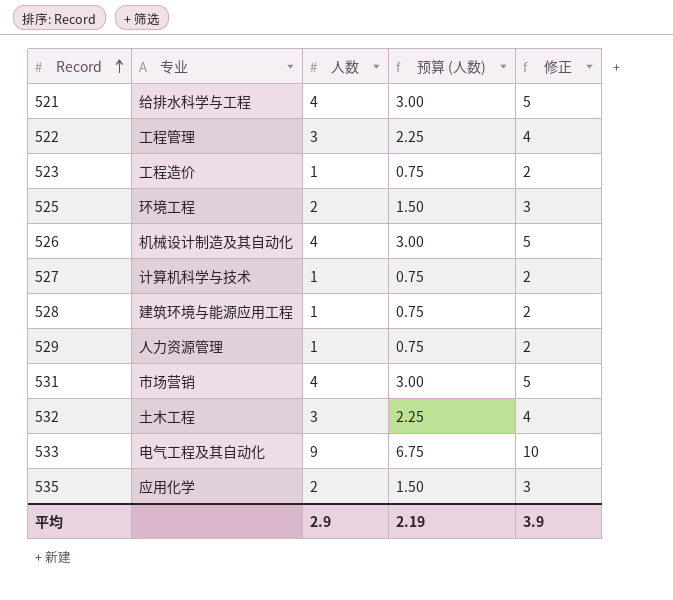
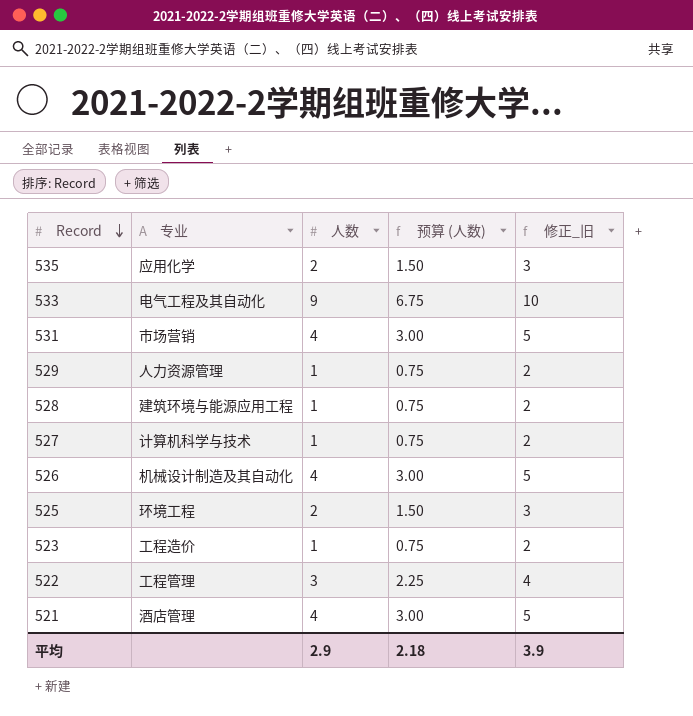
row order: Record ascending -> Record descending
column name: 修正 -> 修正_旧
row 532: 土木工程 | 3 | 2.25 | 4 -> none
521 | 专业: 给排水科学与工程 -> 酒店管理
平均 | 预算 (人数): 2.19 -> 2.18

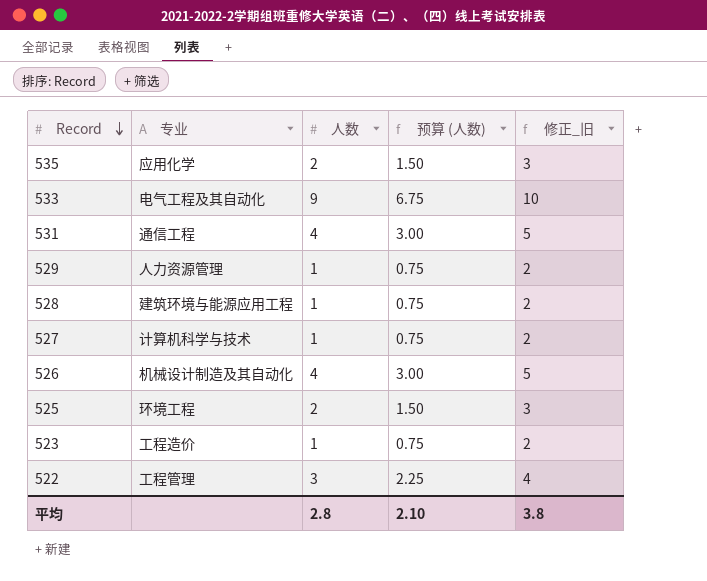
row 521: 酒店管理 | 4 | 3.00 | 5 -> none
531 | 专业: 市场营销 -> 通信工程
平均 | 人数: 2.9 -> 2.8
平均 | 预算 (人数): 2.18 -> 2.10
平均 | 修正_旧: 3.9 -> 3.8

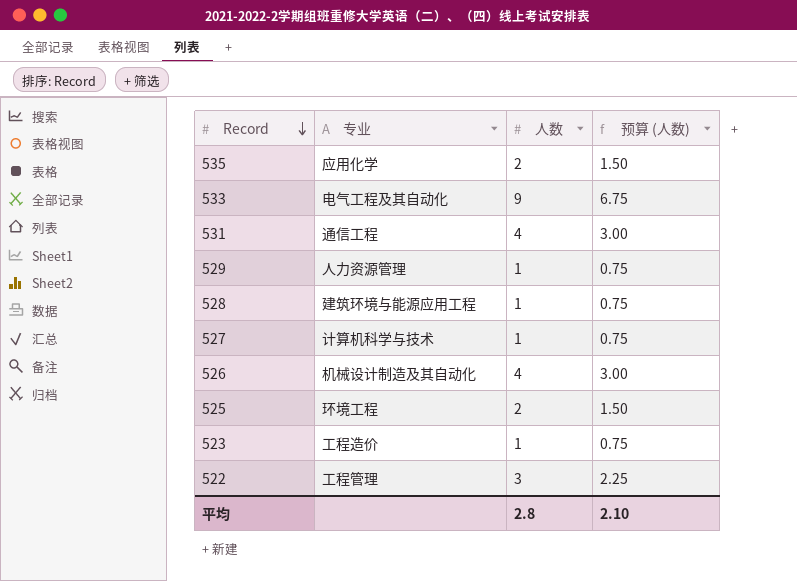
column 修正_旧 | formula: [人数] + 1 -> none

